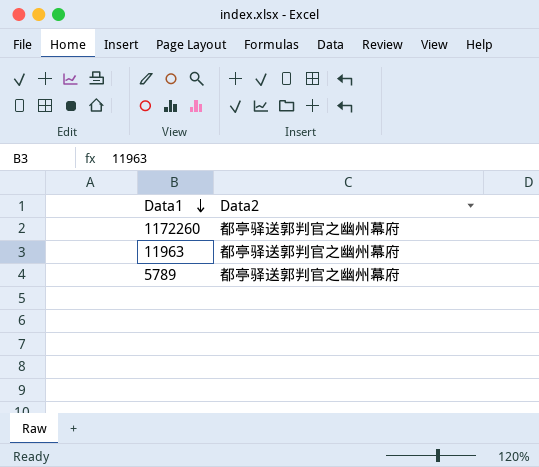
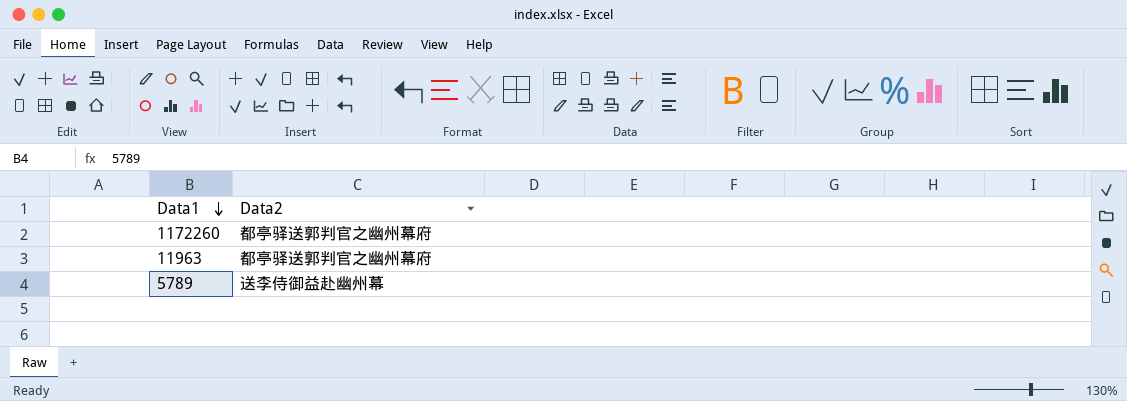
5789 | Data2: 都亭驿送郭判官之幽州幕府 -> 送李侍御益赴幽州幕

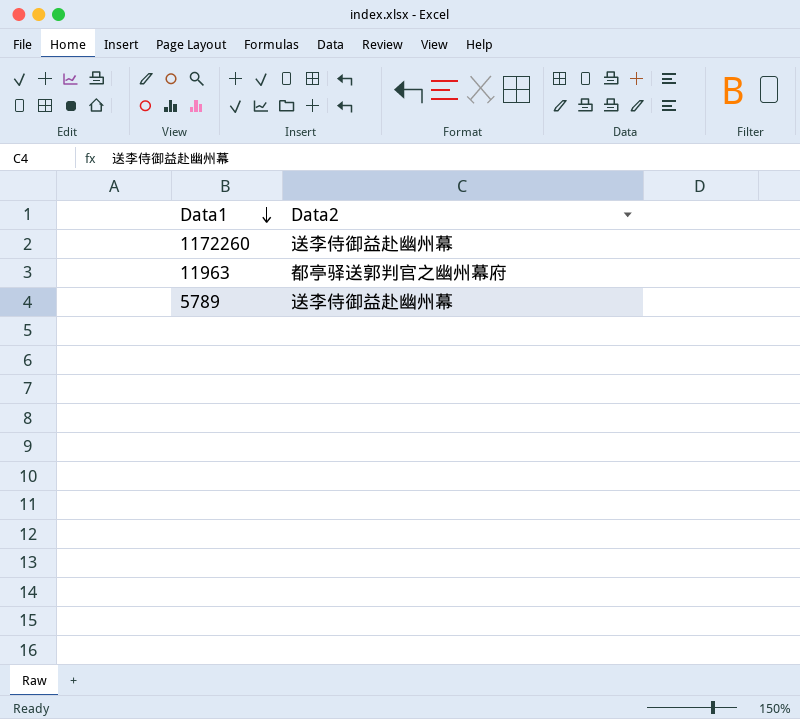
1172260 | Data2: 都亭驿送郭判官之幽州幕府 -> 送李侍御益赴幽州幕

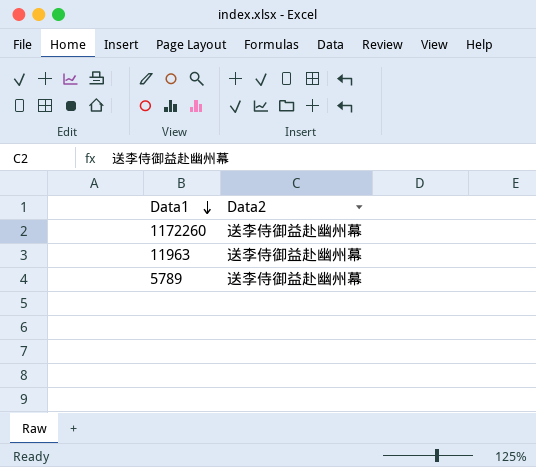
11963 | Data2: 都亭驿送郭判官之幽州幕府 -> 送李侍御益赴幽州幕

